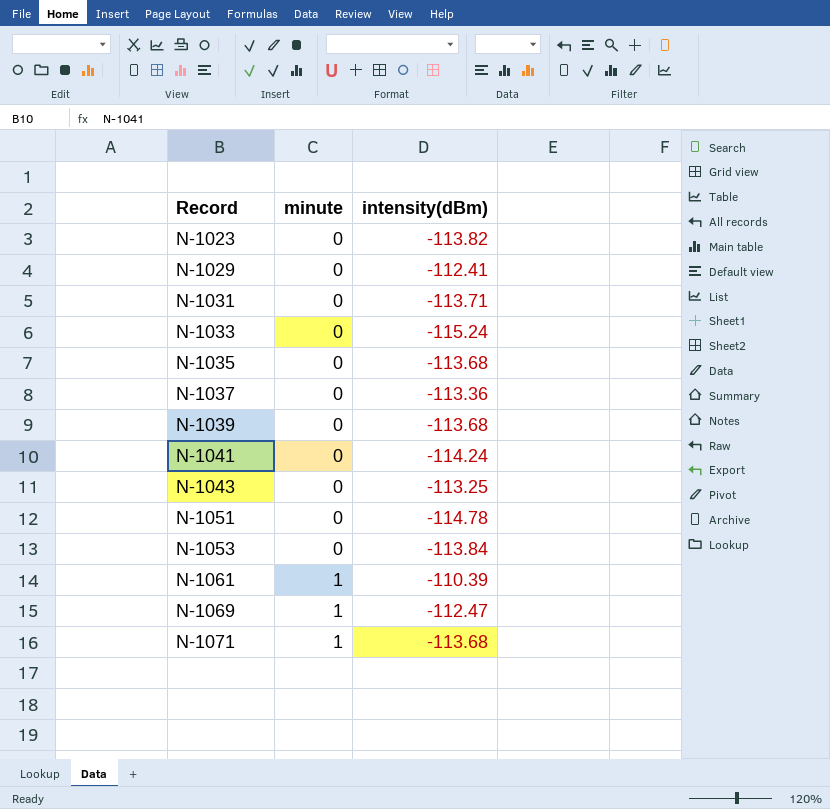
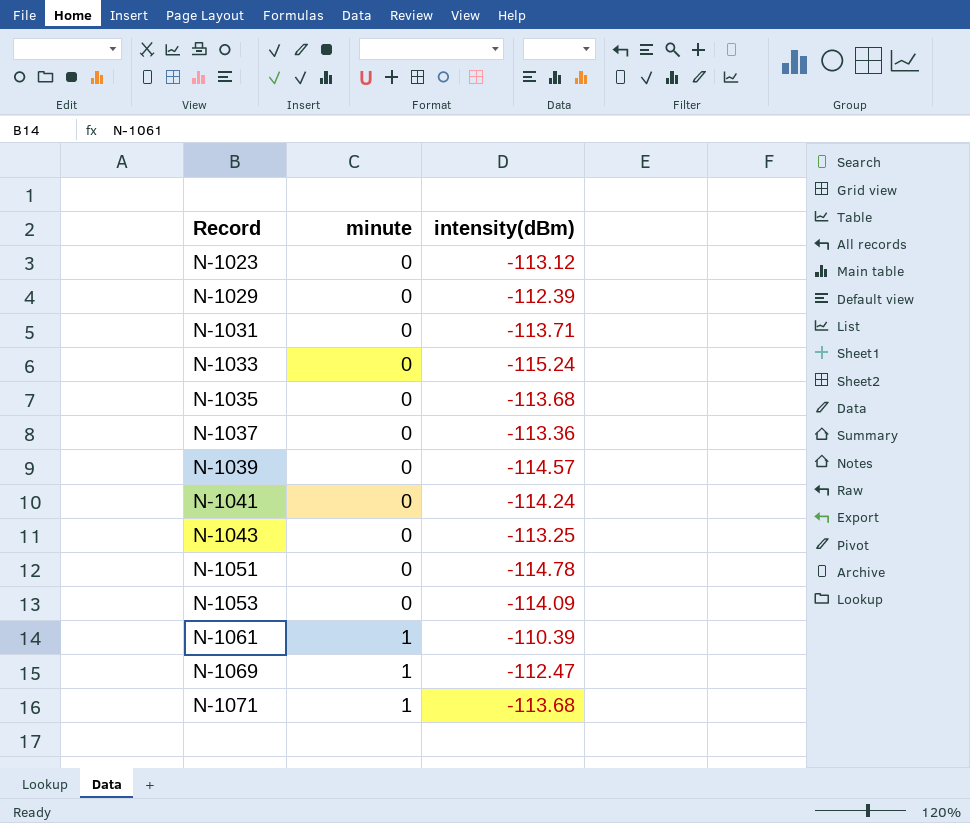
N-1023 | intensity(dBm): -113.82 -> -113.12
N-1029 | intensity(dBm): -112.41 -> -112.39
N-1039 | intensity(dBm): -113.68 -> -114.57
N-1053 | intensity(dBm): -113.84 -> -114.09

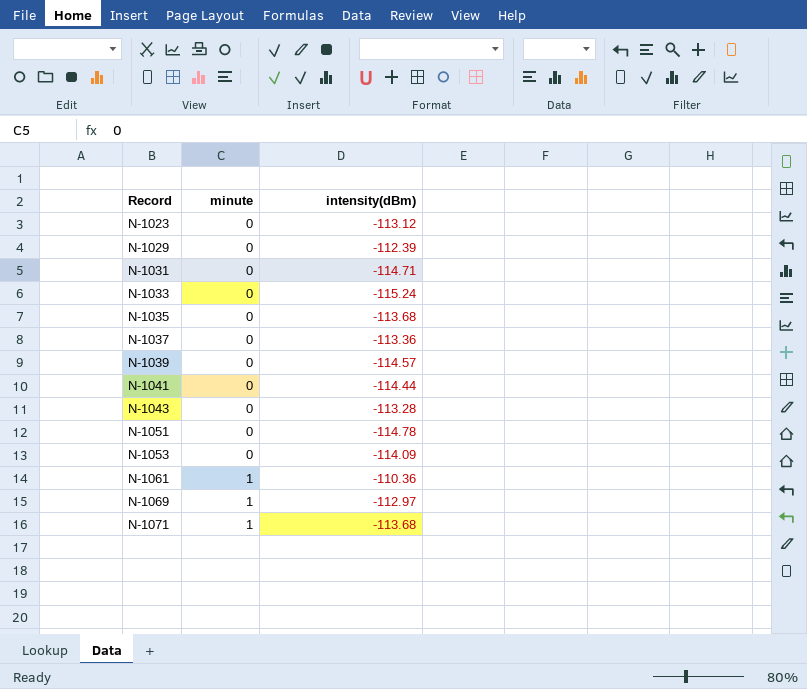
N-1031 | intensity(dBm): -113.71 -> -114.71
N-1041 | intensity(dBm): -114.24 -> -114.44
N-1043 | intensity(dBm): -113.25 -> -113.28
N-1061 | intensity(dBm): -110.39 -> -110.36
N-1069 | intensity(dBm): -112.47 -> -112.97

